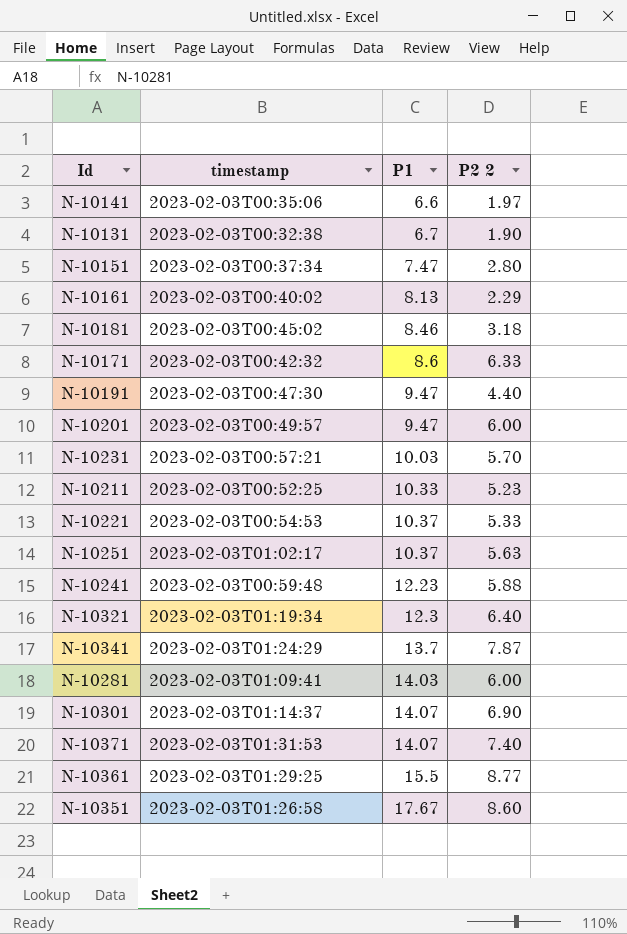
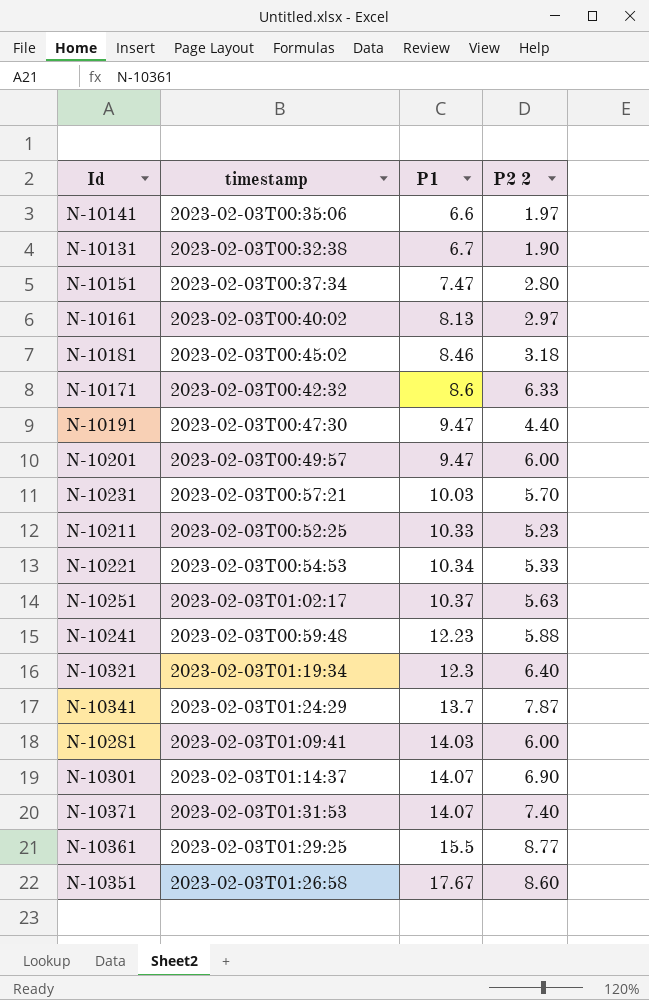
N-10161 | P2 2: 2.29 -> 2.97
N-10221 | P1: 10.37 -> 10.34

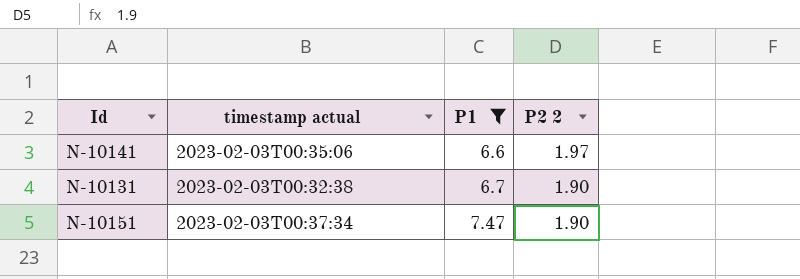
filter: none -> P1 <= 7.47
column name: timestamp -> timestamp actual
N-10151 | P2 2: 2.80 -> 1.90

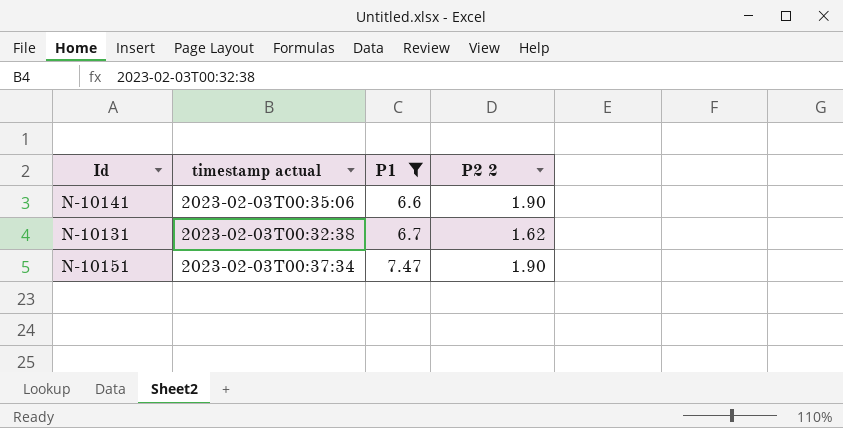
N-10141 | P2 2: 1.97 -> 1.90
N-10131 | P2 2: 1.90 -> 1.62

